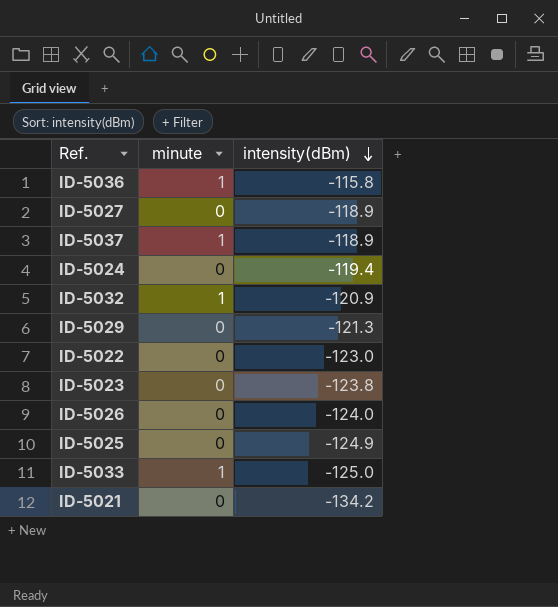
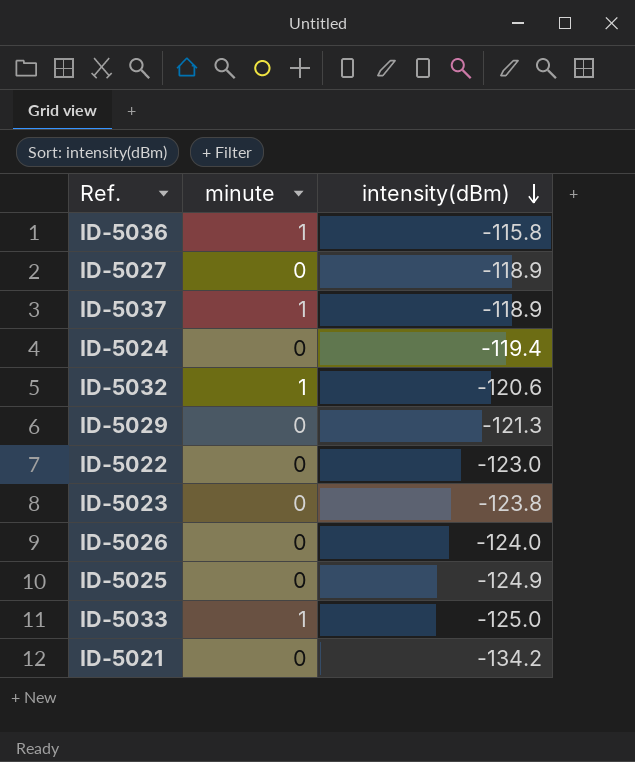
ID-5032 | intensity(dBm): -120.9 -> -120.6

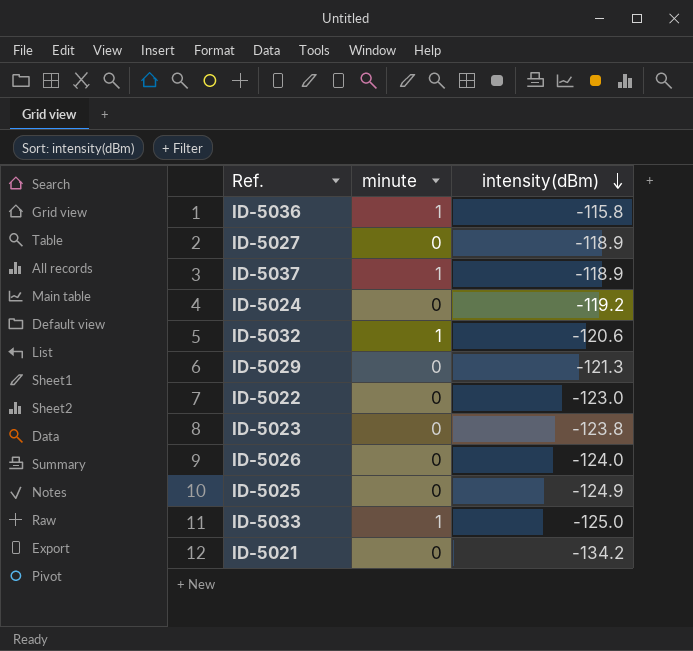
ID-5024 | intensity(dBm): -119.4 -> -119.2

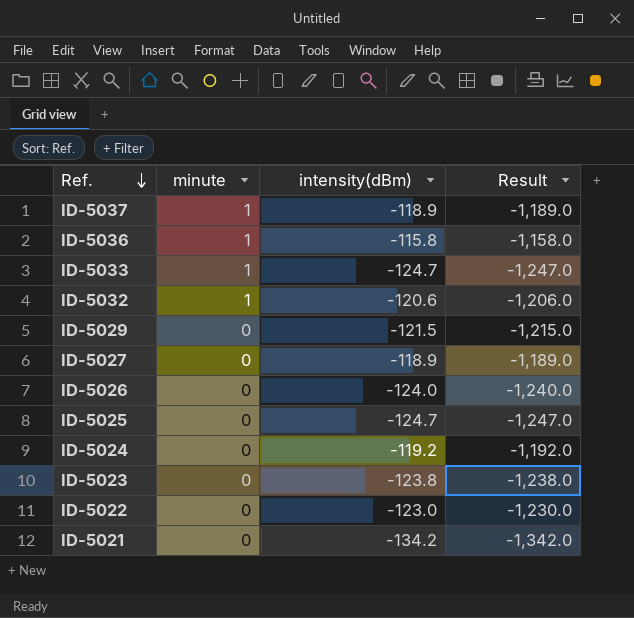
row order: intensity(dBm) descending -> Ref. descending
column Result | formula: none -> [intensity(dBm)] * 10
ID-5033 | intensity(dBm): -125.0 -> -124.7
ID-5029 | intensity(dBm): -121.3 -> -121.5
ID-5025 | intensity(dBm): -124.9 -> -124.7

